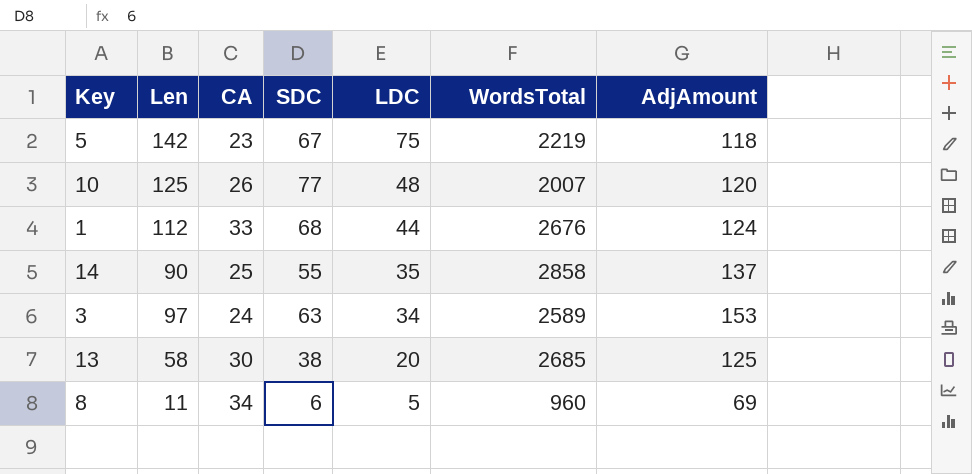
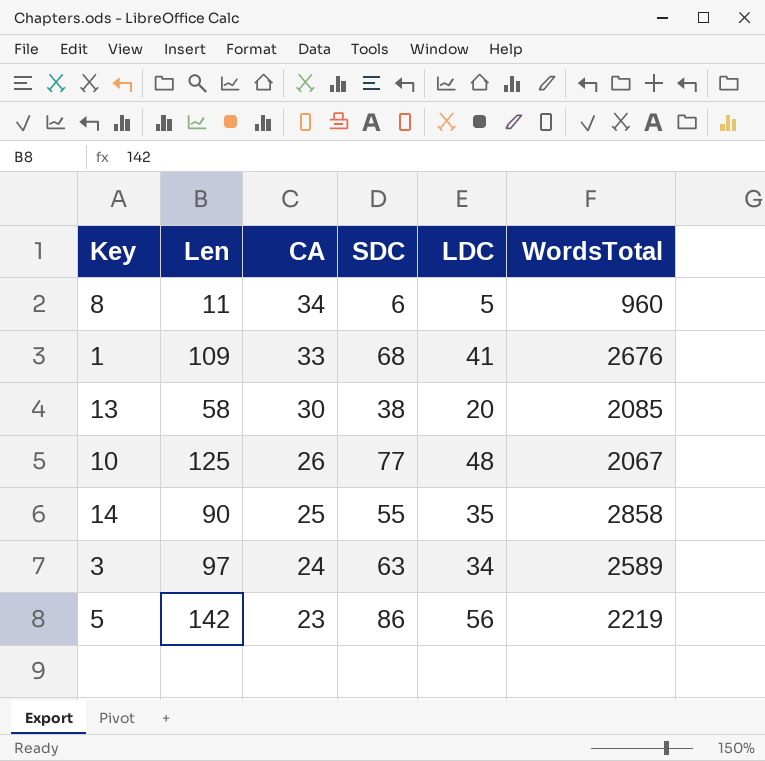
row order: LDC descending -> CA descending
column AdjAmount | position: 7 -> none
1 | Len: 112 -> 109
1 | LDC: 44 -> 41
13 | WordsTotal: 2685 -> 2085
10 | WordsTotal: 2007 -> 2067
5 | SDC: 67 -> 86
5 | LDC: 75 -> 56

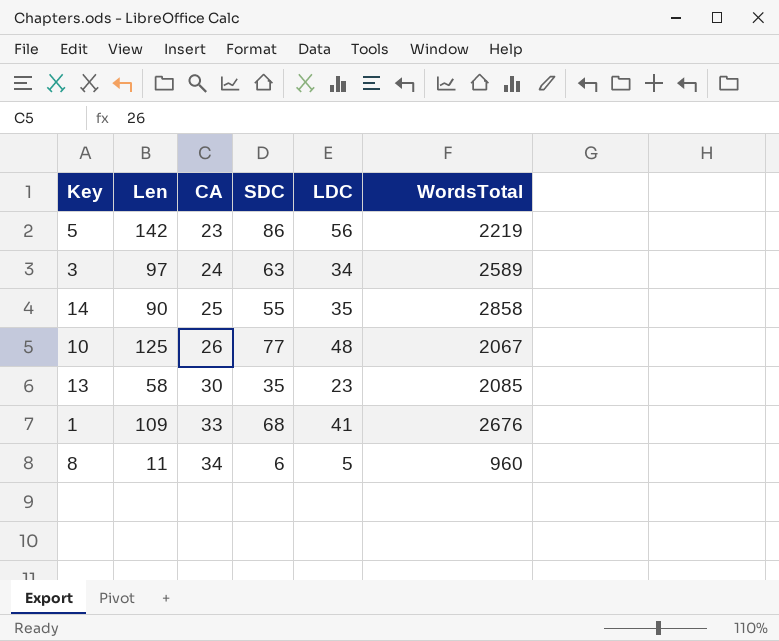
row order: CA descending -> CA ascending
13 | SDC: 38 -> 35
13 | LDC: 20 -> 23

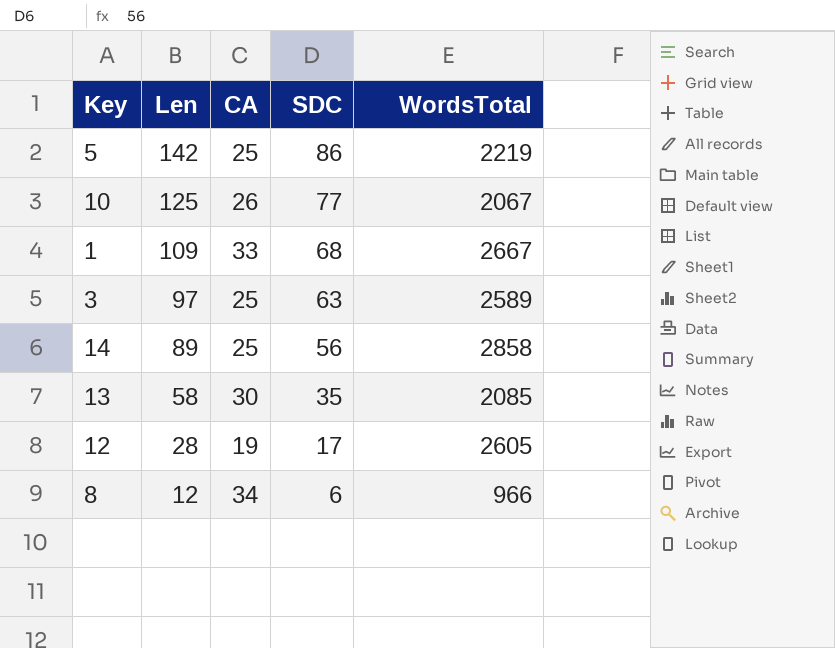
row order: CA ascending -> Len descending
column LDC | formula: [Len] - [SDC] -> none
5 | CA: 23 -> 25
1 | WordsTotal: 2676 -> 2667
3 | CA: 24 -> 25
14 | Len: 90 -> 89
14 | SDC: 55 -> 56
row 12: none -> 28 | 19 | 17 | 2605
8 | Len: 11 -> 12
8 | WordsTotal: 960 -> 966

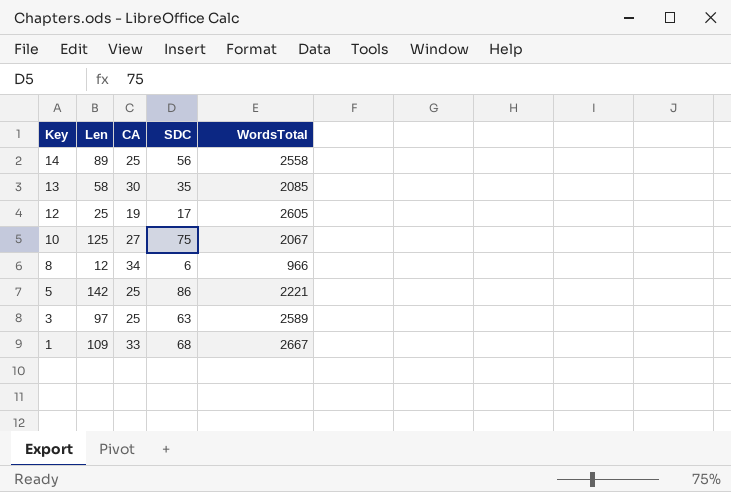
row order: Len descending -> Key descending
14 | WordsTotal: 2858 -> 2558
12 | Len: 28 -> 25
10 | CA: 26 -> 27
10 | SDC: 77 -> 75
5 | WordsTotal: 2219 -> 2221

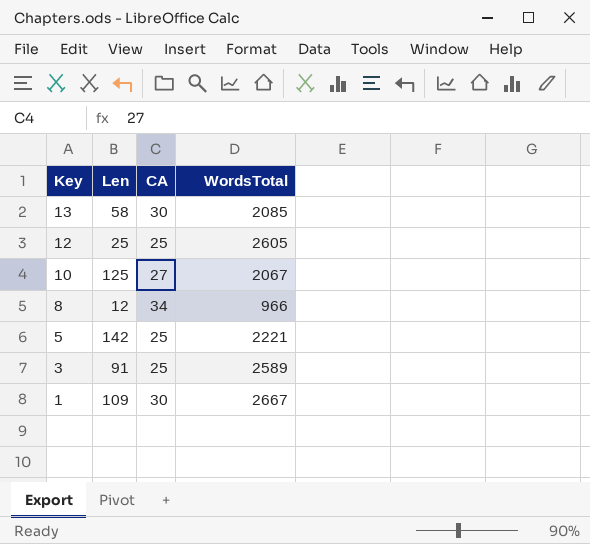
column SDC | position: 4 -> none
row 14: 89 | 25 | 56 | 2558 -> none
12 | CA: 19 -> 25
3 | Len: 97 -> 91
1 | CA: 33 -> 30

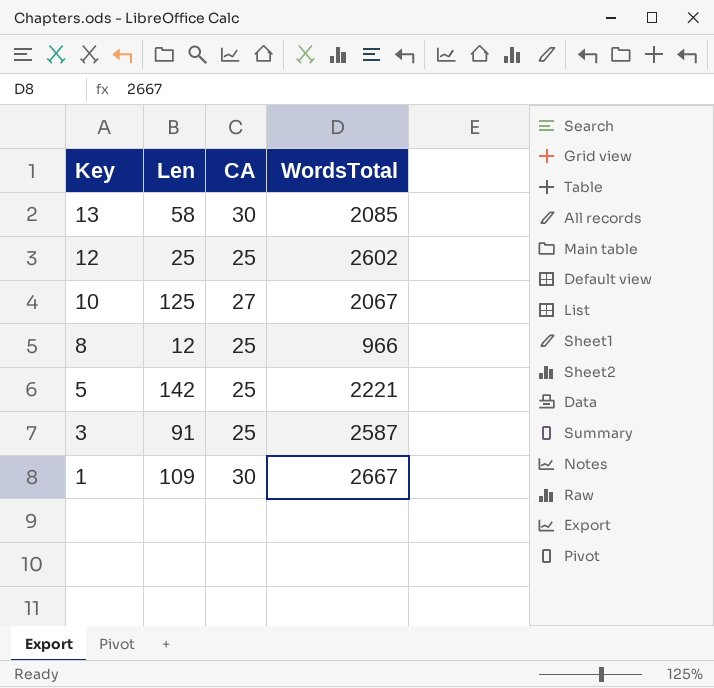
12 | WordsTotal: 2605 -> 2602
8 | CA: 34 -> 25
3 | WordsTotal: 2589 -> 2587

